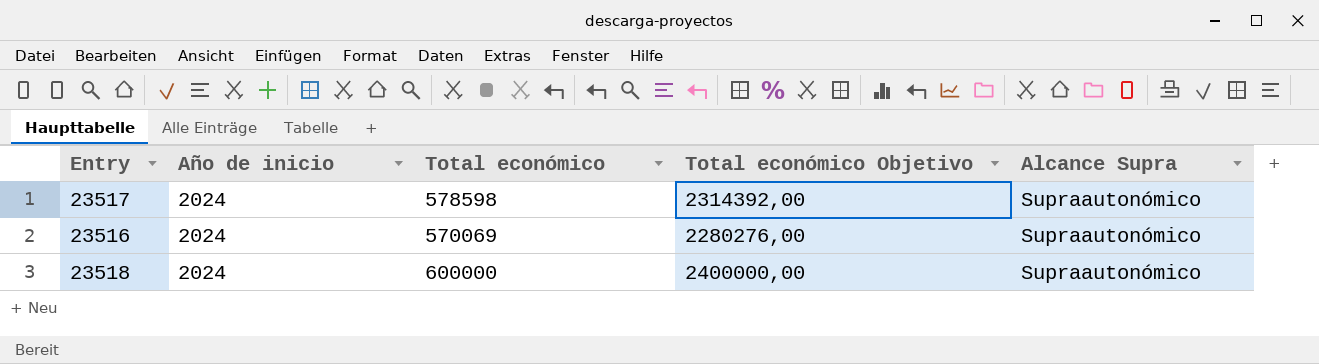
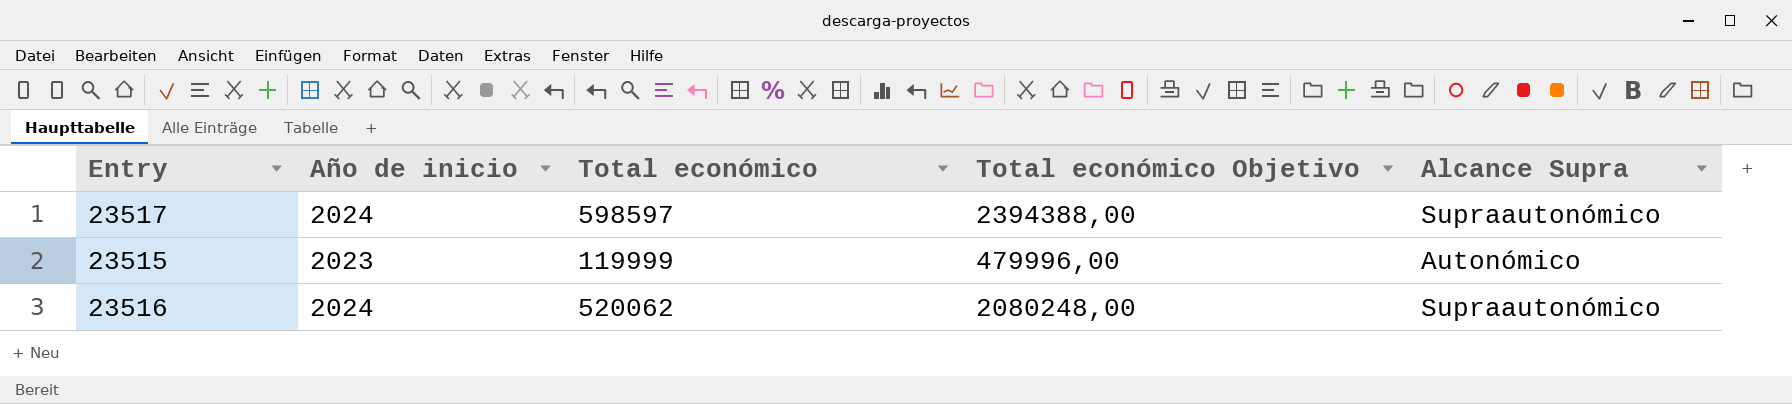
row 23518: 2024 | 600000 | 2400000,00 | Supraautonómico -> none
23517 | Total económico: 578598 -> 598597
23517 | Total económico Objetivo: 2314392,00 -> 2394388,00
row 23515: none -> 2023 | 119999 | 479996,00 | Autonómico
23516 | Total económico: 570069 -> 520062
23516 | Total económico Objetivo: 2280276,00 -> 2080248,00

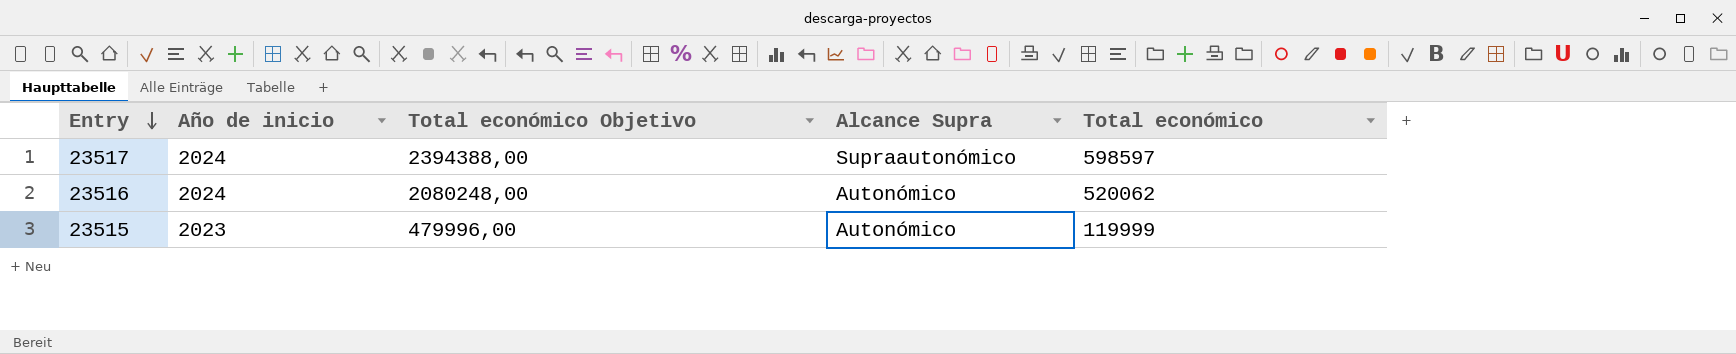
row order: none -> Entry descending
column Total económico | position: 3 -> 5
23516 | Alcance Supra: Supraautonómico -> Autonómico

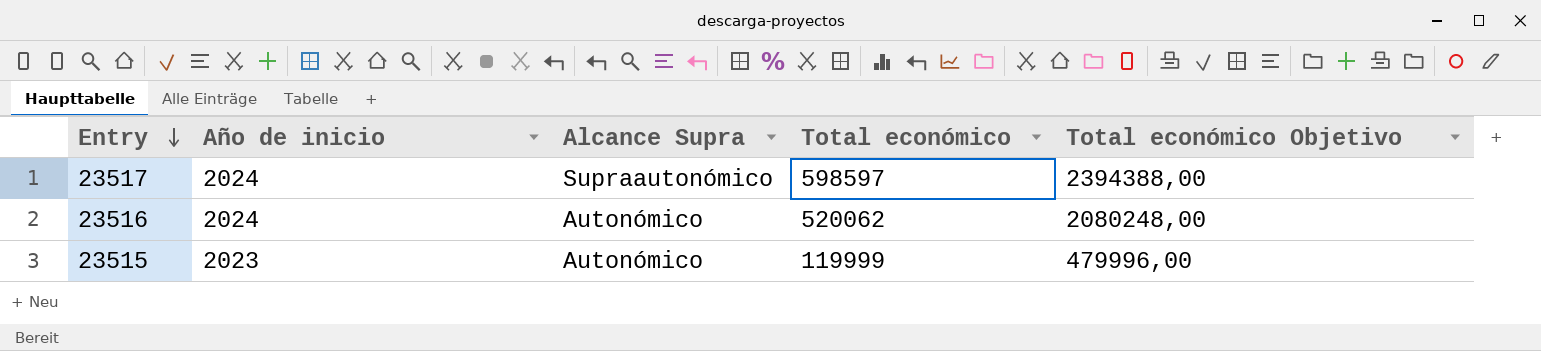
column Total económico Objetivo | position: 3 -> 5

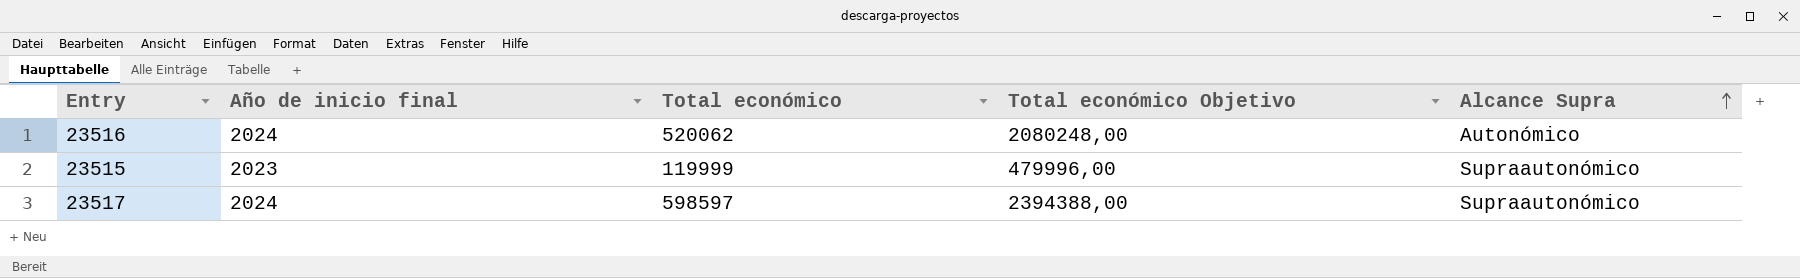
row order: Entry descending -> Alcance Supra ascending
column name: Año de inicio -> Año de inicio final
column Alcance Supra | position: 3 -> 5
23515 | Alcance Supra: Autonómico -> Supraautonómico

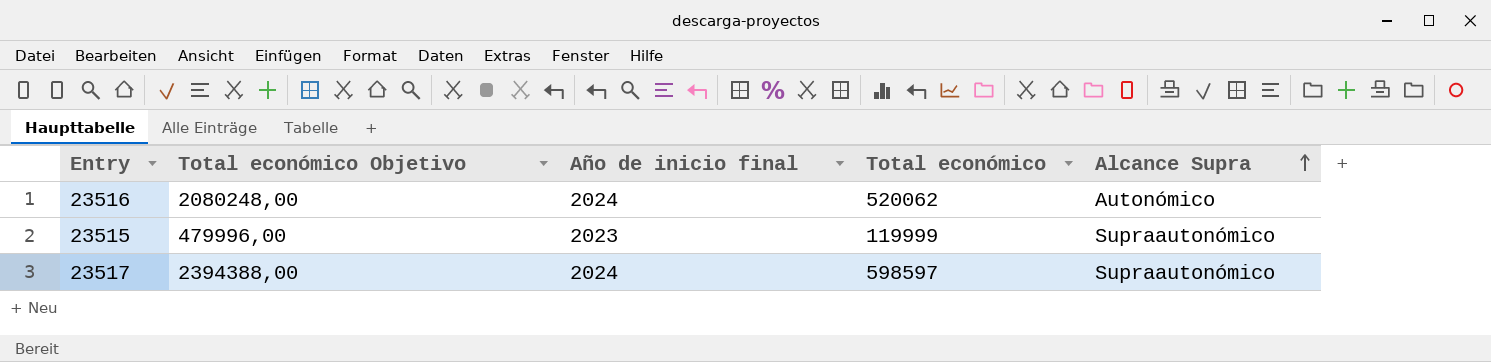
column Total económico Objetivo | position: 4 -> 2

